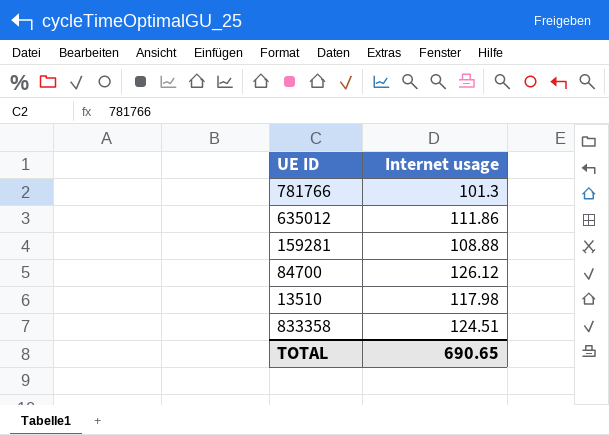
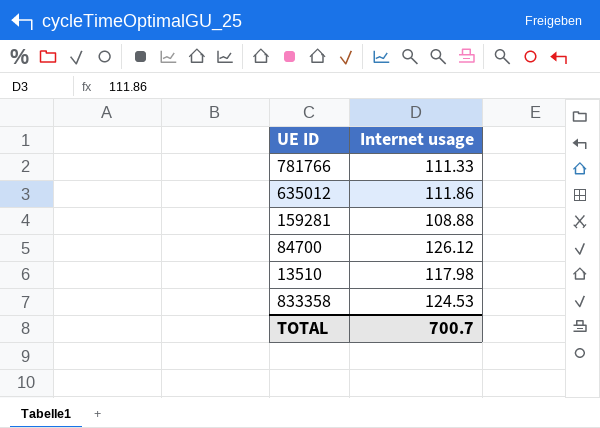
781766 | Internet usage: 101.3 -> 111.33
833358 | Internet usage: 124.51 -> 124.53
TOTAL | Internet usage: 690.65 -> 700.7

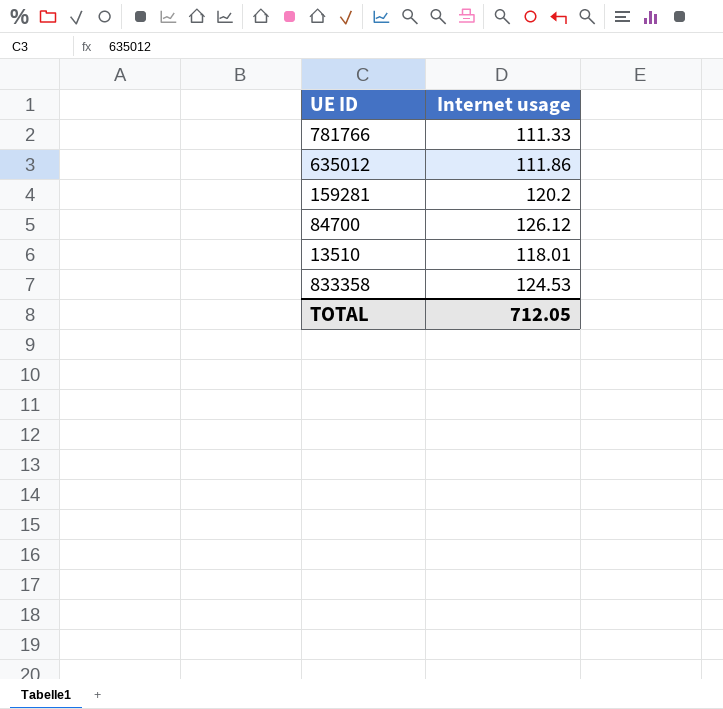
159281 | Internet usage: 108.88 -> 120.2
13510 | Internet usage: 117.98 -> 118.01
TOTAL | Internet usage: 700.7 -> 712.05

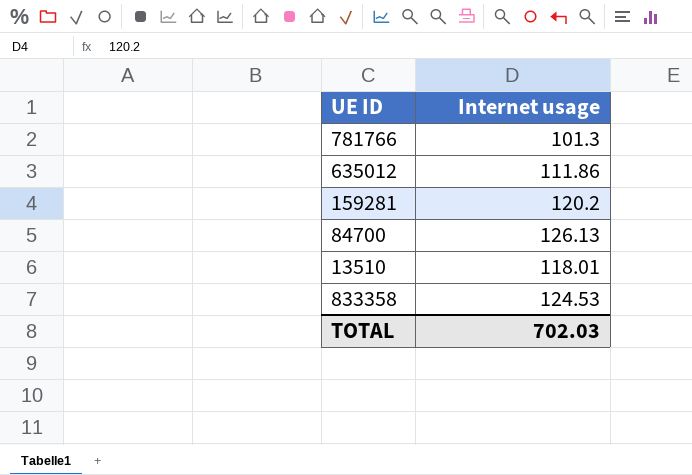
781766 | Internet usage: 111.33 -> 101.3
84700 | Internet usage: 126.12 -> 126.13
TOTAL | Internet usage: 712.05 -> 702.03

